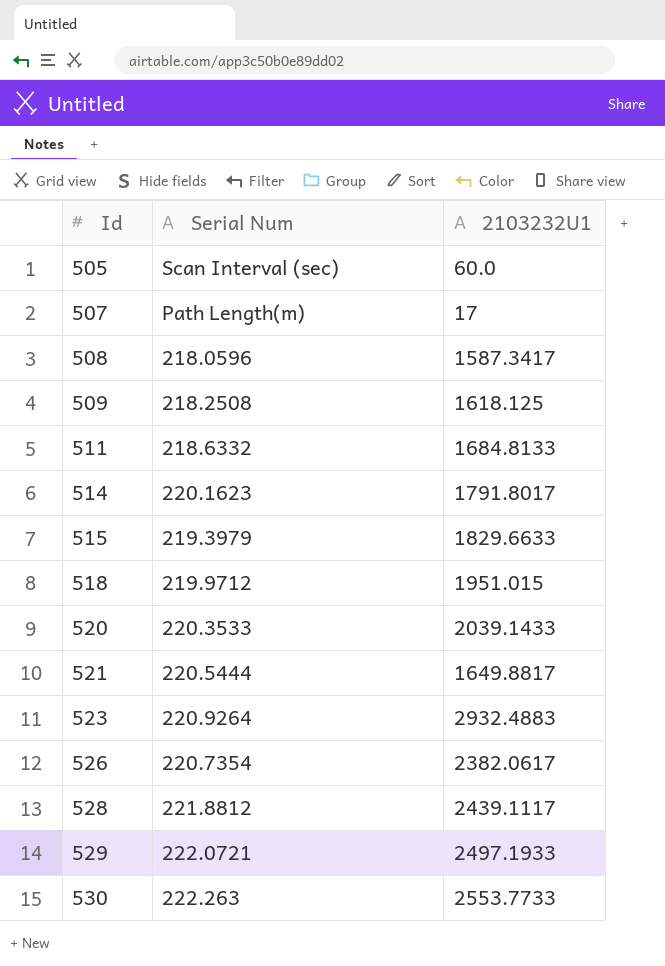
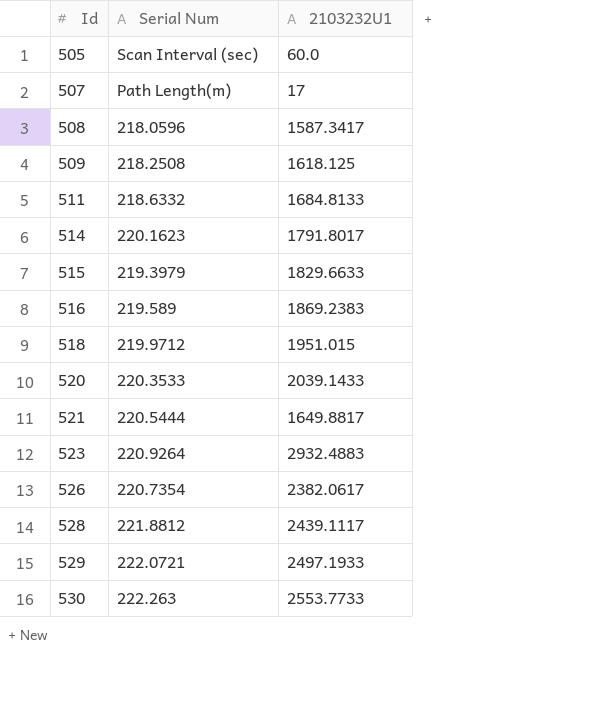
row 516: none -> 219.589 | 1869.2383

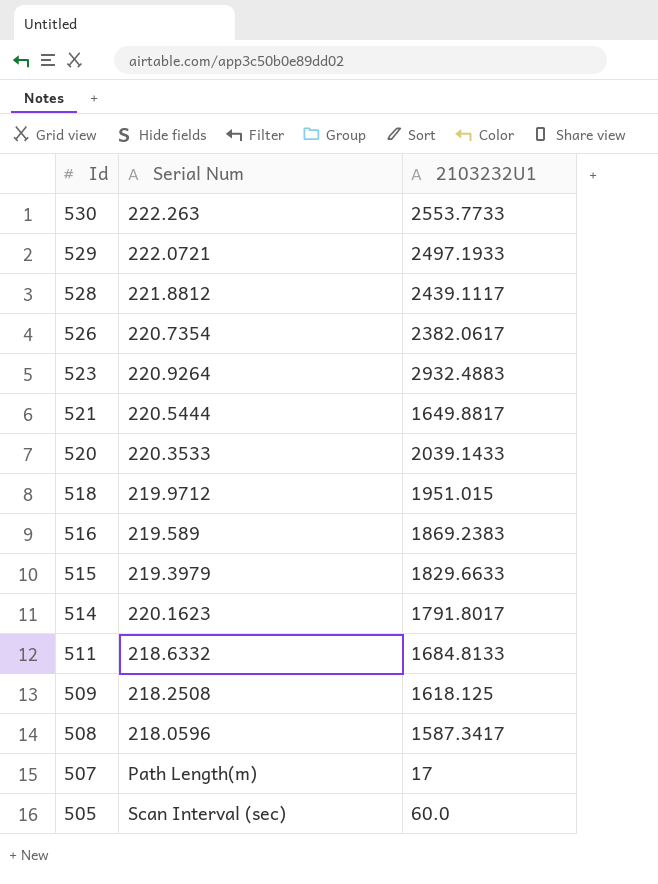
row order: Id ascending -> Id descending

